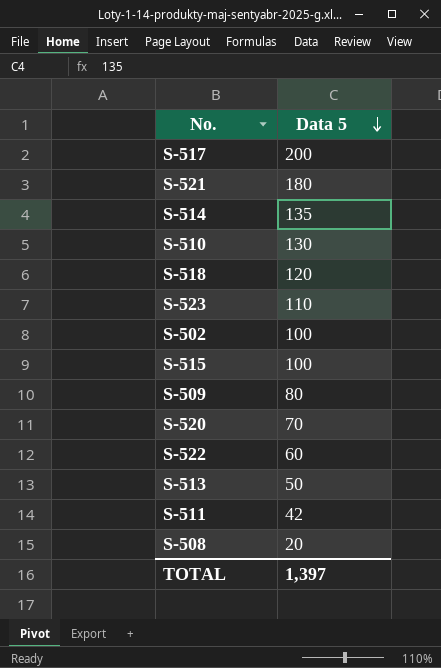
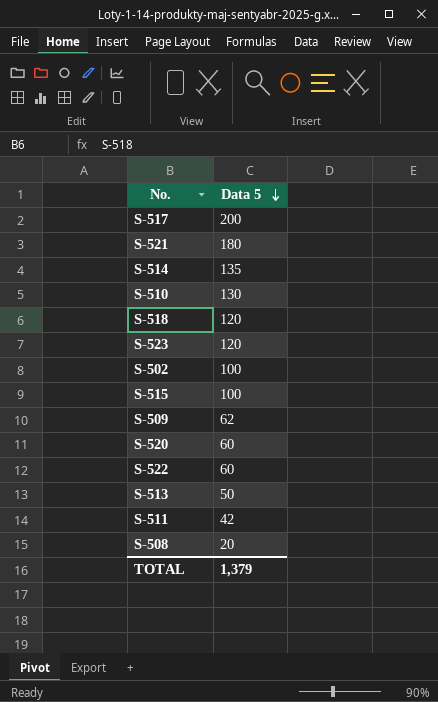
S-523 | Data 5: 110 -> 120
S-509 | Data 5: 80 -> 62
S-520 | Data 5: 70 -> 60
TOTAL | Data 5: 1,397 -> 1,379

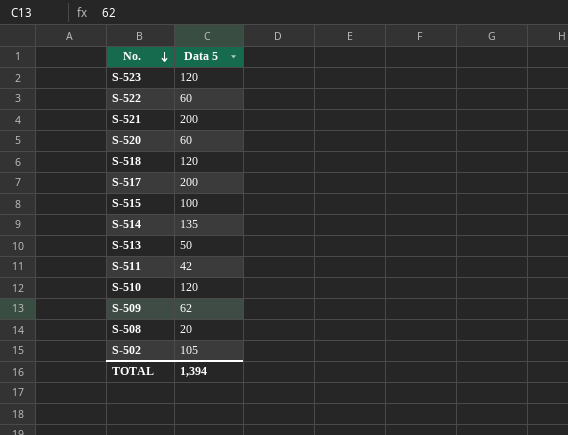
row order: Data 5 descending -> No. descending
S-521 | Data 5: 180 -> 200
S-510 | Data 5: 130 -> 120
S-502 | Data 5: 100 -> 105
TOTAL | Data 5: 1,379 -> 1,394

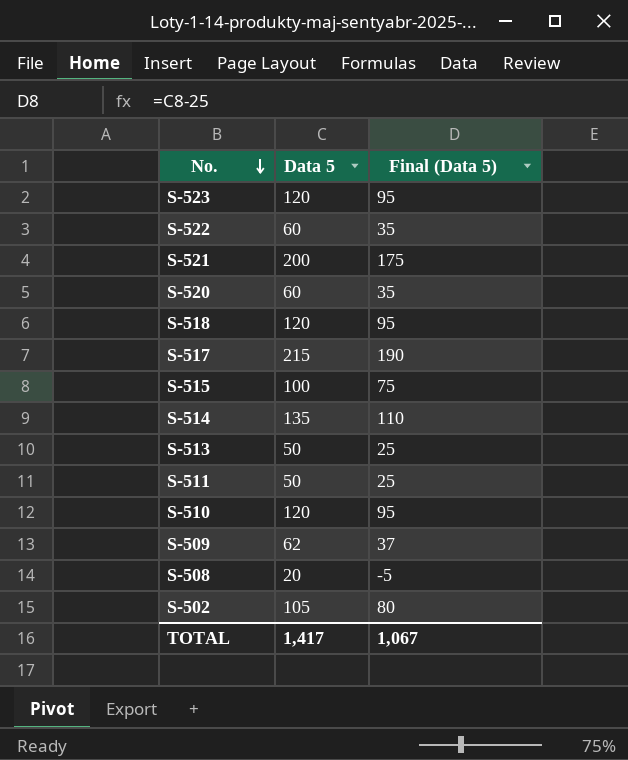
column Final (Data 5) | formula: none -> [Data 5] - 25
S-517 | Data 5: 200 -> 215
S-511 | Data 5: 42 -> 50
TOTAL | Data 5: 1,394 -> 1,417

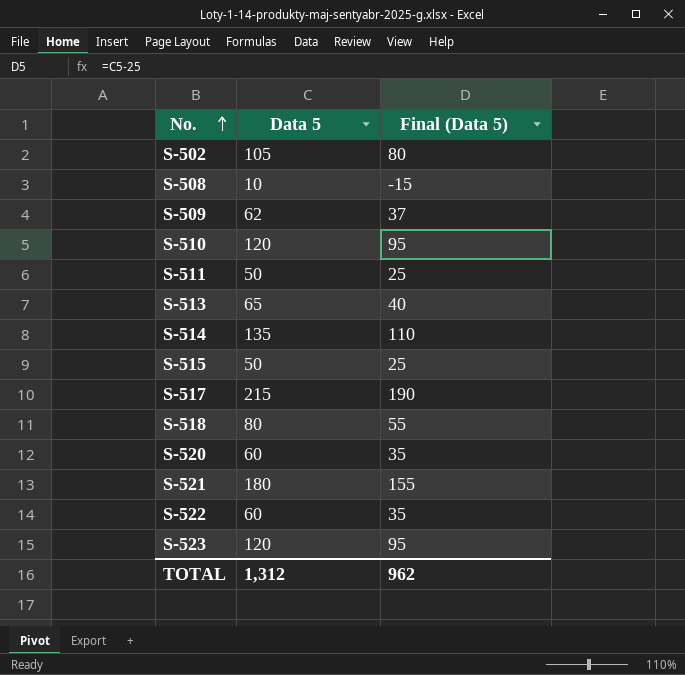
row order: No. descending -> No. ascending
S-508 | Data 5: 20 -> 10
S-508 | Final (Data 5): -5 -> -15
S-513 | Data 5: 50 -> 65
S-513 | Final (Data 5): 25 -> 40
S-515 | Data 5: 100 -> 50
S-515 | Final (Data 5): 75 -> 25
S-518 | Data 5: 120 -> 80
S-518 | Final (Data 5): 95 -> 55
S-521 | Data 5: 200 -> 180
S-521 | Final (Data 5): 175 -> 155
TOTAL | Data 5: 1,417 -> 1,312
TOTAL | Final (Data 5): 1,067 -> 962

